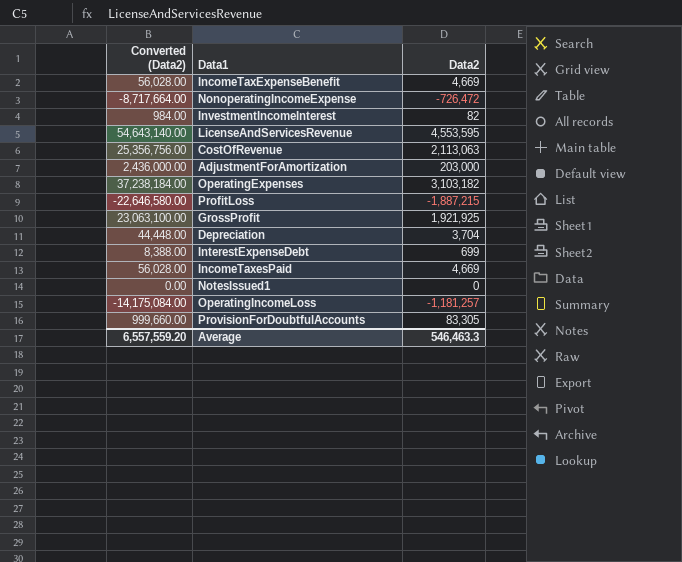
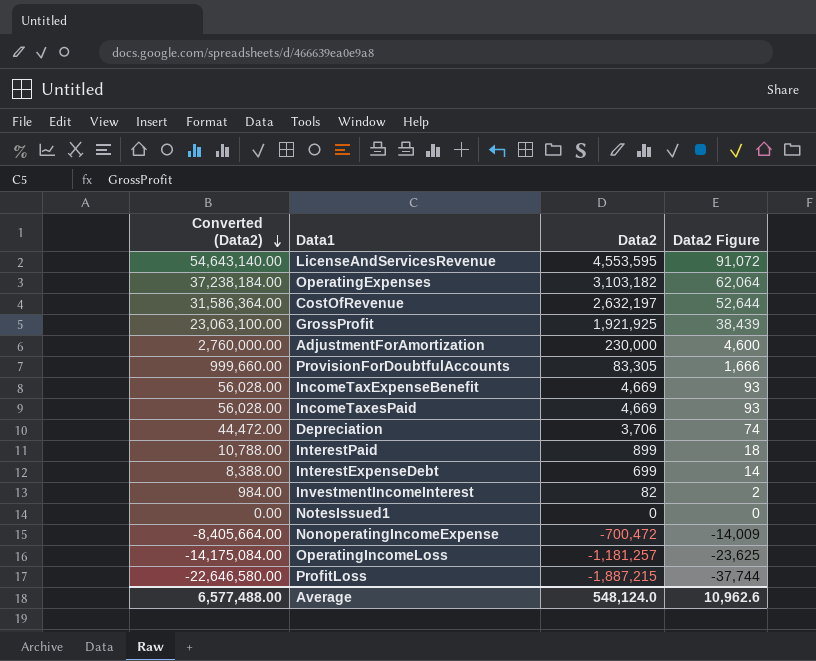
row order: none -> Converted (Data2) descending
column Data2 Figure | formula: none -> [Data2] * 0.02
CostOfRevenue | Converted (Data2): 25,356,756.00 -> 31,586,364.00
CostOfRevenue | Data2: 2,113,063 -> 2,632,197
AdjustmentForAmortization | Converted (Data2): 2,436,000.00 -> 2,760,000.00
AdjustmentForAmortization | Data2: 203,000 -> 230,000
Depreciation | Converted (Data2): 44,448.00 -> 44,472.00
Depreciation | Data2: 3,704 -> 3,706
row InterestPaid: none -> 10,788.00 | 899 | 18
NonoperatingIncomeExpense | Converted (Data2): -8,717,664.00 -> -8,405,664.00
NonoperatingIncomeExpense | Data2: -726,472 -> -700,472
Average | Converted (Data2): 6,557,559.20 -> 6,577,488.00
Average | Data2: 546,463.3 -> 548,124.0

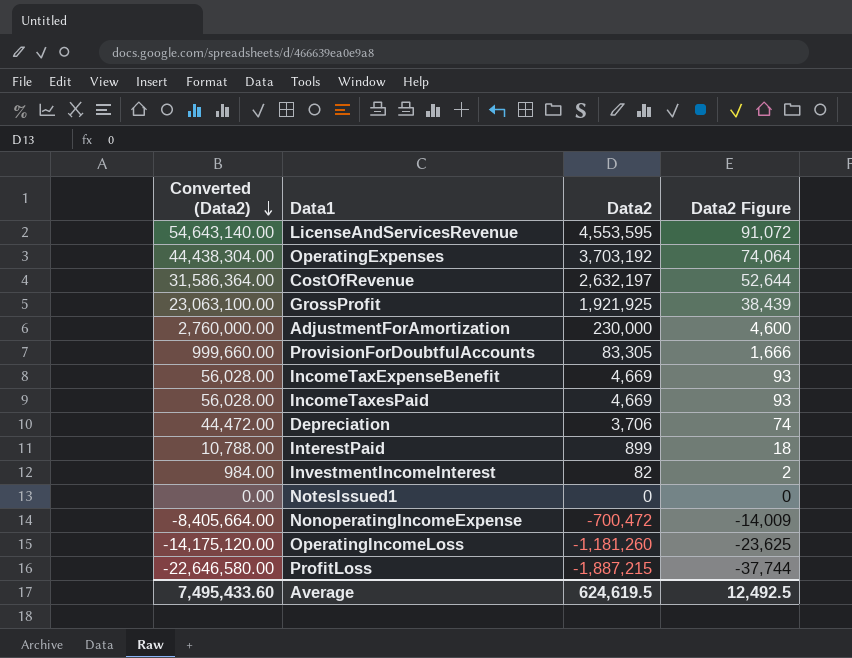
row InterestExpenseDebt: 8,388.00 | 699 | 14 -> none
OperatingExpenses | Converted (Data2): 37,238,184.00 -> 44,438,304.00
OperatingExpenses | Data2: 3,103,182 -> 3,703,192
OperatingExpenses | Data2 Figure: 62,064 -> 74,064
OperatingIncomeLoss | Converted (Data2): -14,175,084.00 -> -14,175,120.00
OperatingIncomeLoss | Data2: -1,181,257 -> -1,181,260
Average | Converted (Data2): 6,577,488.00 -> 7,495,433.60
Average | Data2: 548,124.0 -> 624,619.5
Average | Data2 Figure: 10,962.6 -> 12,492.5

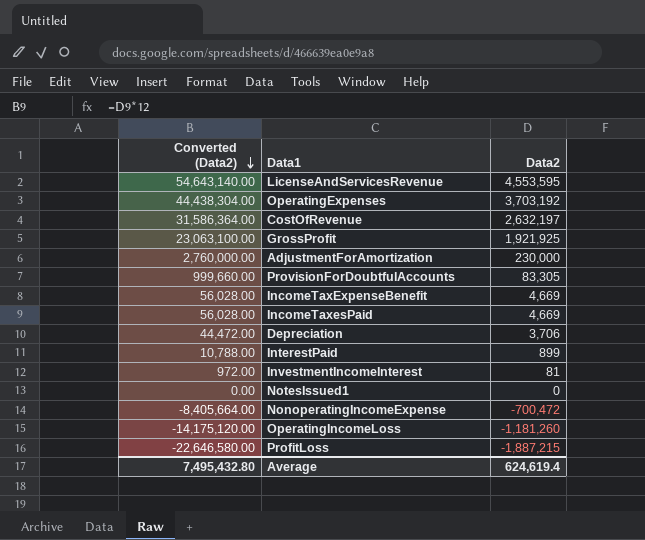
column Data2 Figure | formula: [Data2] * 0.02 -> none
InvestmentIncomeInterest | Converted (Data2): 984.00 -> 972.00
InvestmentIncomeInterest | Data2: 82 -> 81
Average | Converted (Data2): 7,495,433.60 -> 7,495,432.80
Average | Data2: 624,619.5 -> 624,619.4

